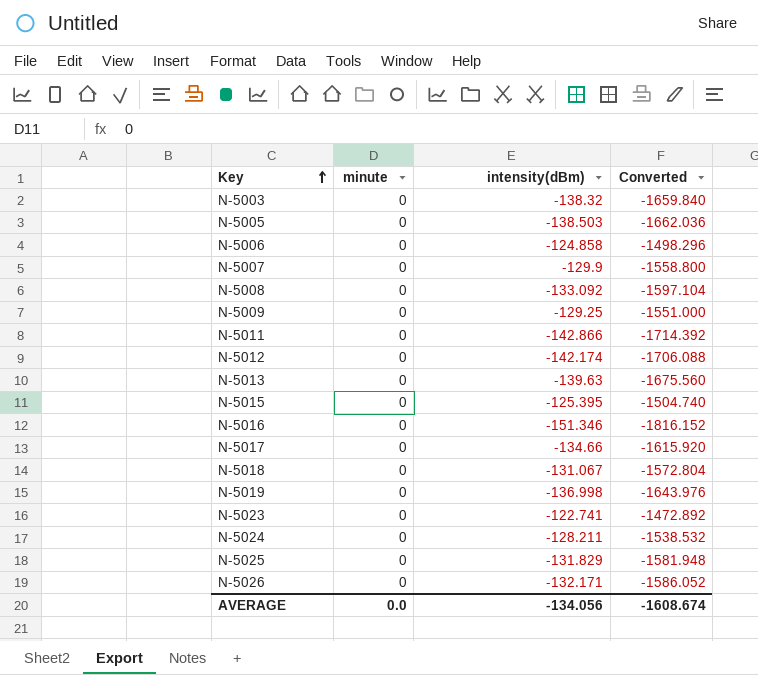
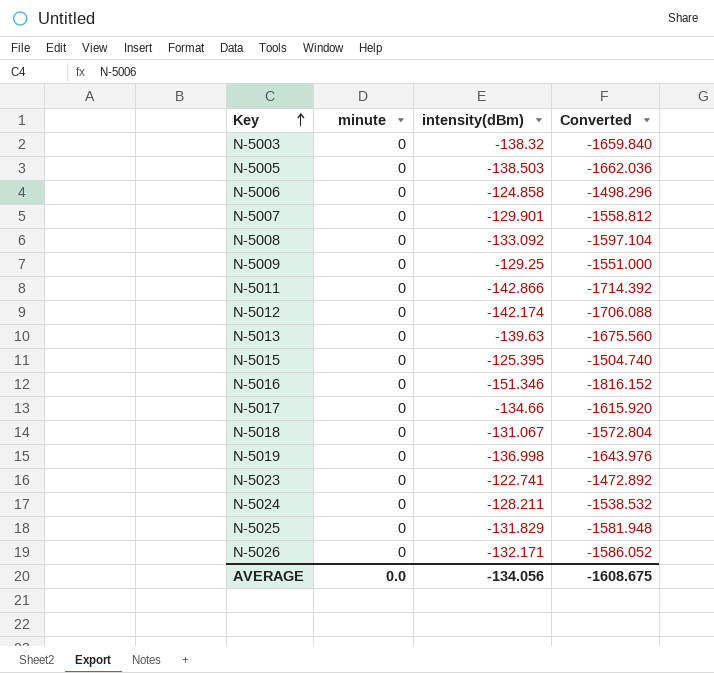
N-5007 | intensity(dBm): -129.9 -> -129.901
N-5007 | Converted: -1558.800 -> -1558.812
AVERAGE | Converted: -1608.674 -> -1608.675

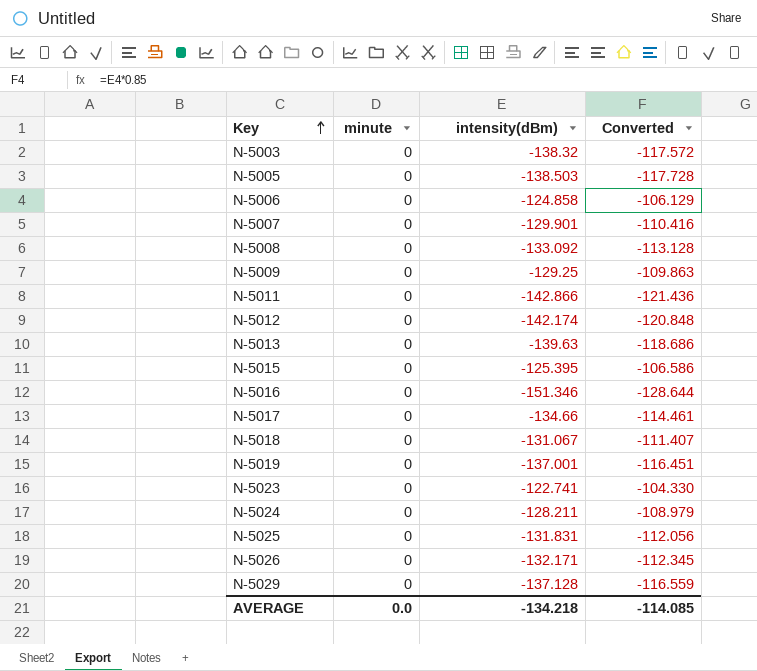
column Converted | formula: [intensity(dBm)] * 12 -> [intensity(dBm)] * 0.85
N-5019 | intensity(dBm): -136.998 -> -137.001
N-5025 | intensity(dBm): -131.829 -> -131.831
row N-5029: none -> 0 | -137.128 | -116.559
AVERAGE | intensity(dBm): -134.056 -> -134.218
AVERAGE | Converted: -1608.675 -> -114.085

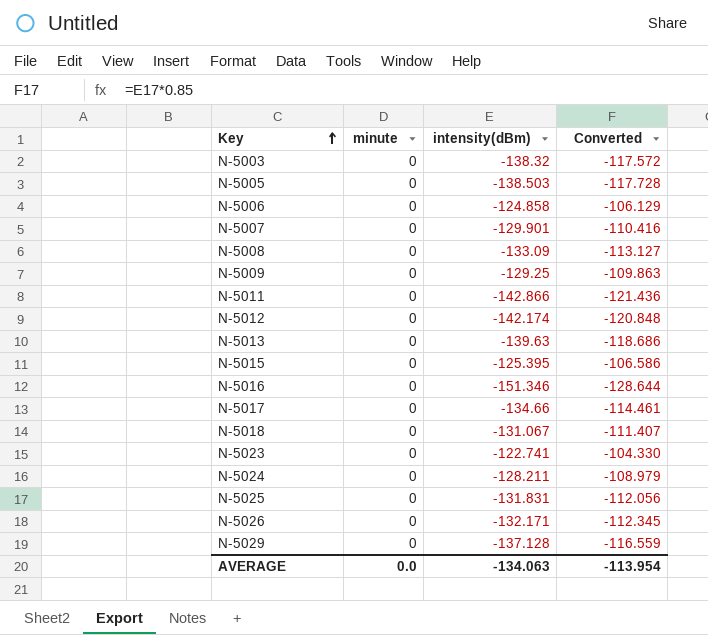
row N-5019: 0 | -137.001 | -116.451 -> none
N-5008 | intensity(dBm): -133.092 -> -133.09
N-5008 | Converted: -113.128 -> -113.127
AVERAGE | intensity(dBm): -134.218 -> -134.063
AVERAGE | Converted: -114.085 -> -113.954

